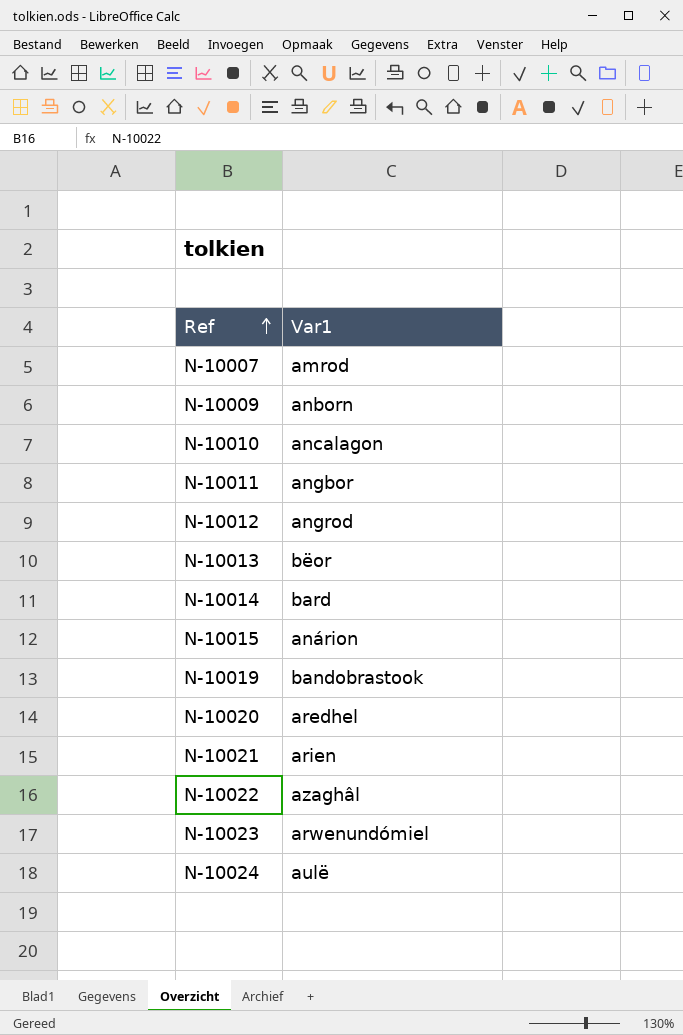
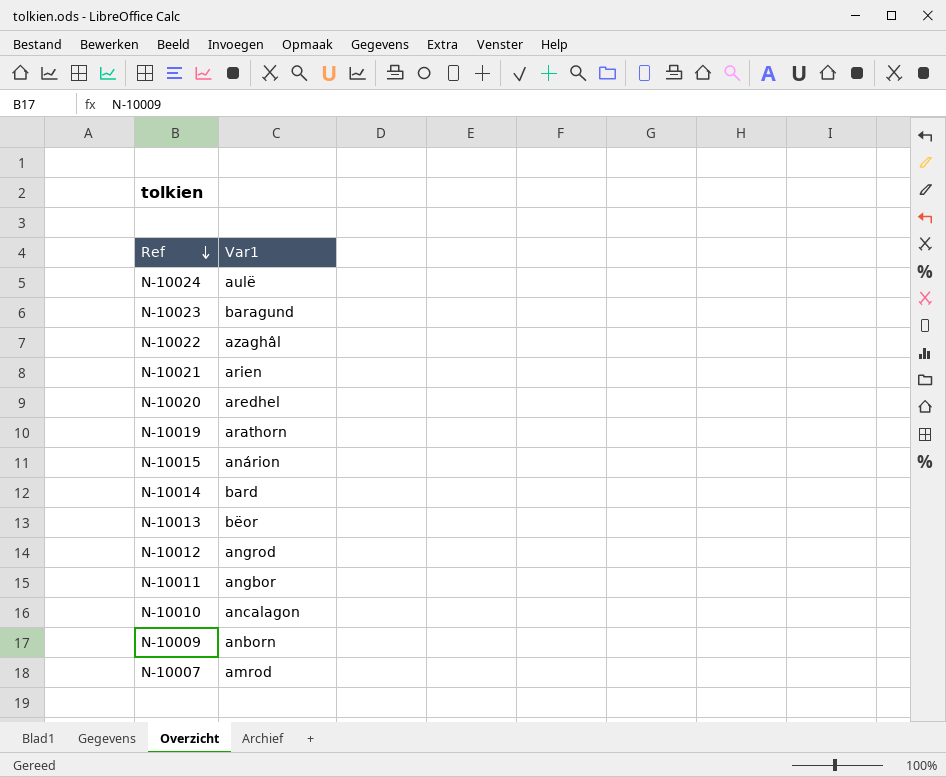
row order: Ref ascending -> Ref descending
N-10023 | Var1: arwenundómiel -> baragund
N-10019 | Var1: bandobrastook -> arathorn

